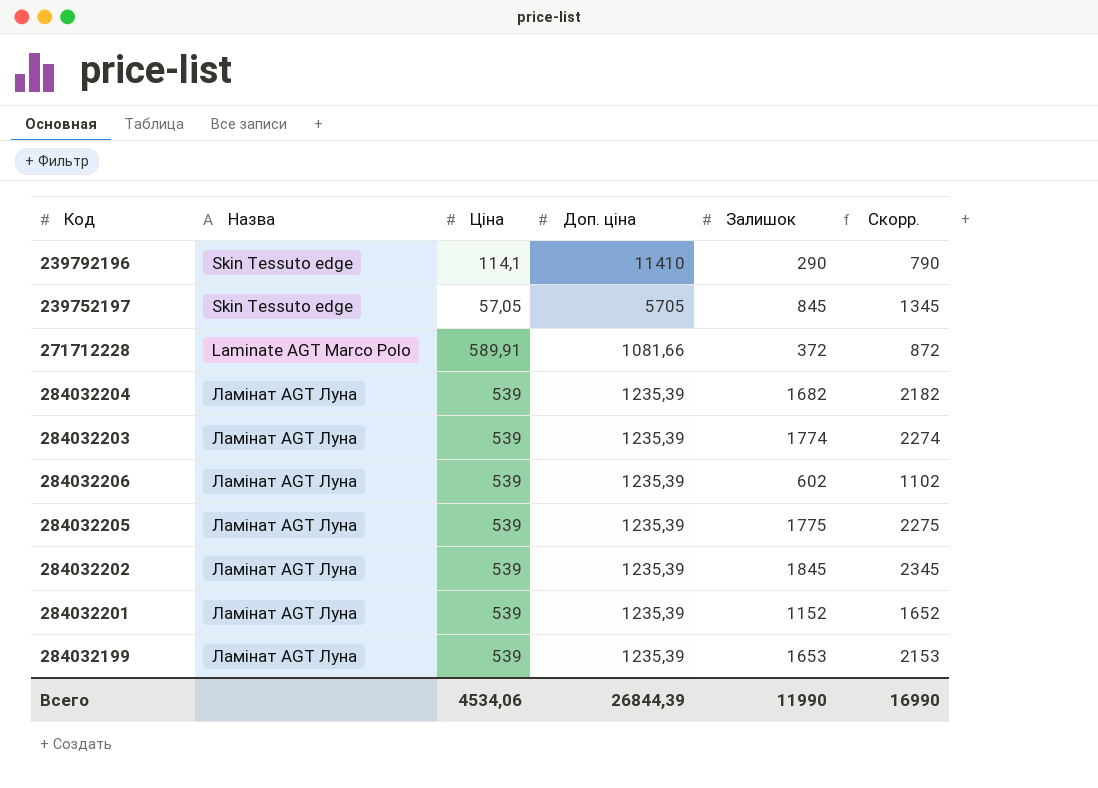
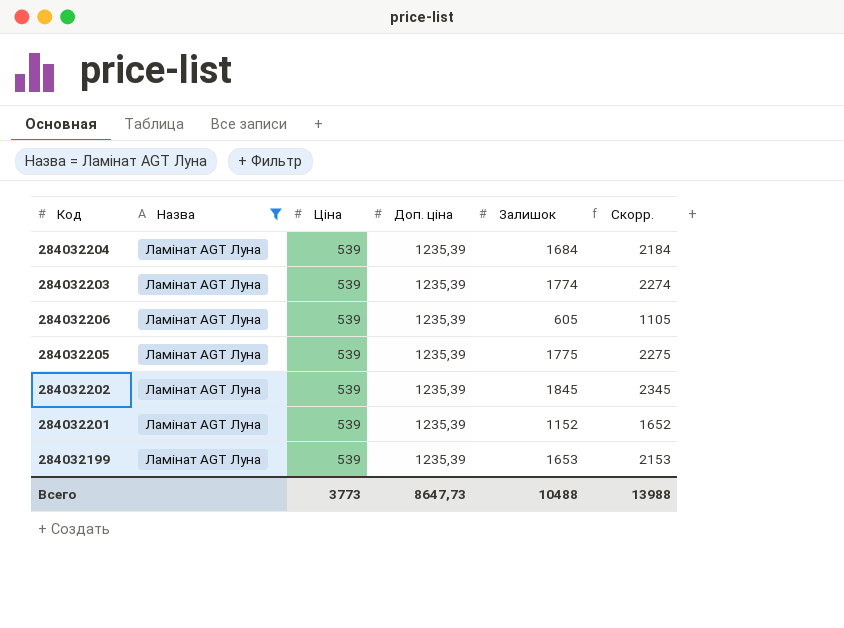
filter: none -> Назва = Ламінат AGT Луна
284032204 | Залишок: 1682 -> 1684
284032204 | Скорр.: 2182 -> 2184
284032206 | Залишок: 602 -> 605
284032206 | Скорр.: 1102 -> 1105
Всего | Ціна: 4534,06 -> 3773
Всего | Доп. ціна: 26844,39 -> 8647,73
Всего | Залишок: 11990 -> 10488
Всего | Скорр.: 16990 -> 13988

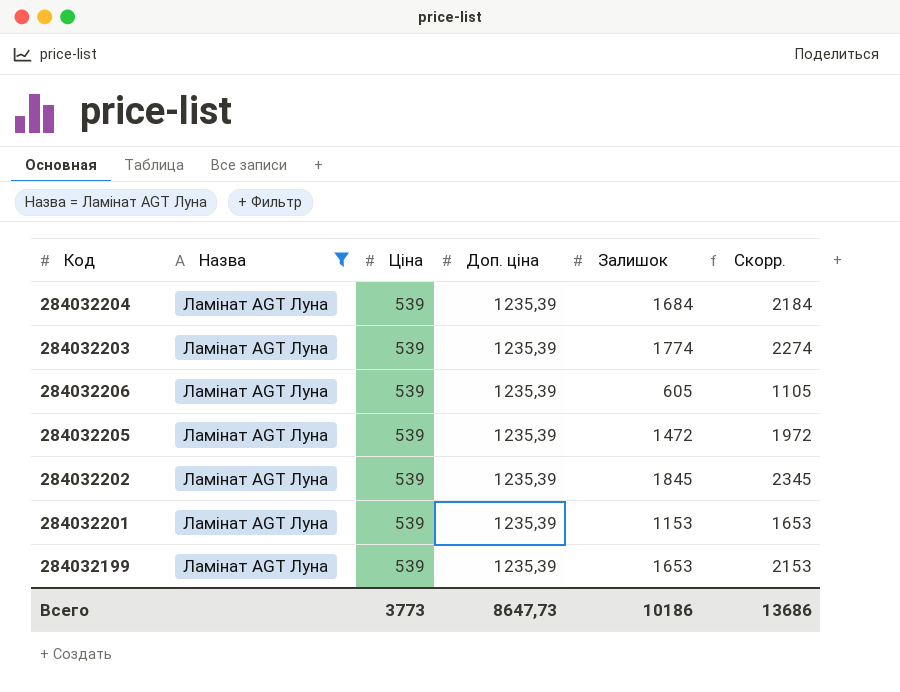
284032205 | Залишок: 1775 -> 1472
284032205 | Скорр.: 2275 -> 1972
284032201 | Залишок: 1152 -> 1153
284032201 | Скорр.: 1652 -> 1653
Всего | Залишок: 10488 -> 10186
Всего | Скорр.: 13988 -> 13686

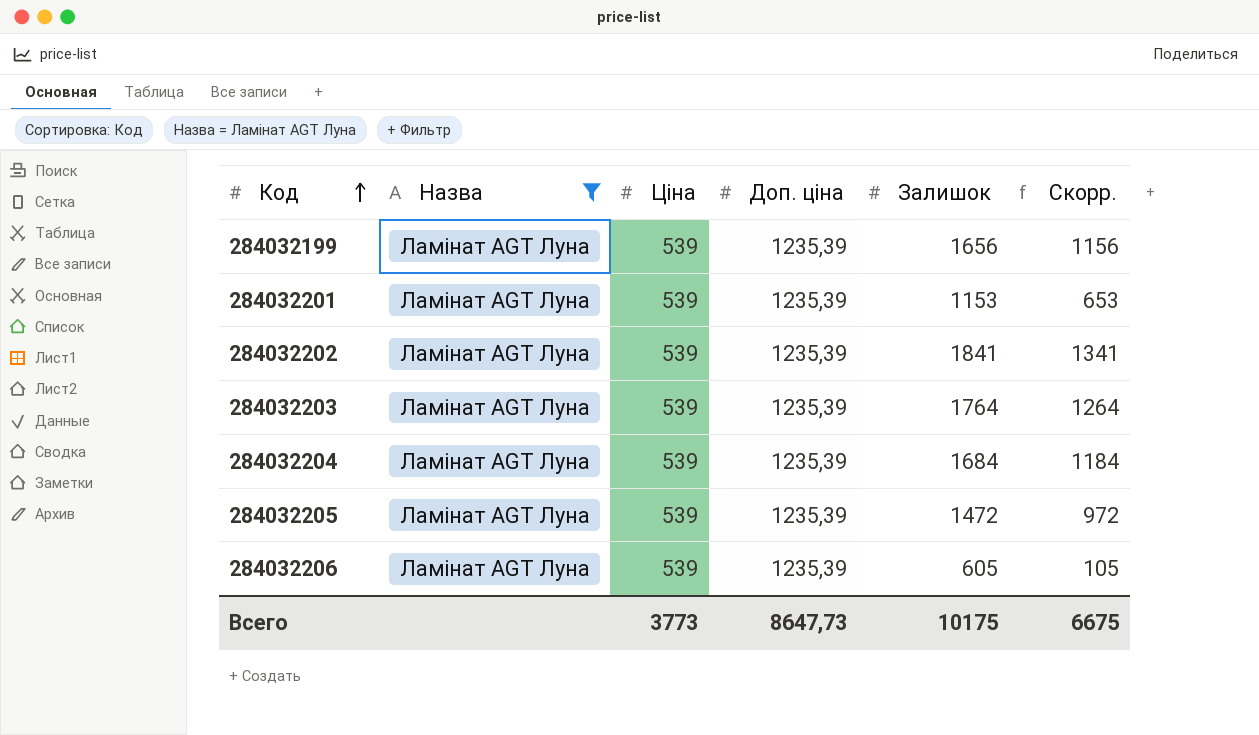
row order: none -> Код ascending
column Скорр. | formula: [Залишок] + 500 -> [Залишок] - 500
284032199 | Залишок: 1653 -> 1656
284032202 | Залишок: 1845 -> 1841
284032203 | Залишок: 1774 -> 1764
Всего | Залишок: 10186 -> 10175
Всего | Скорр.: 13686 -> 6675

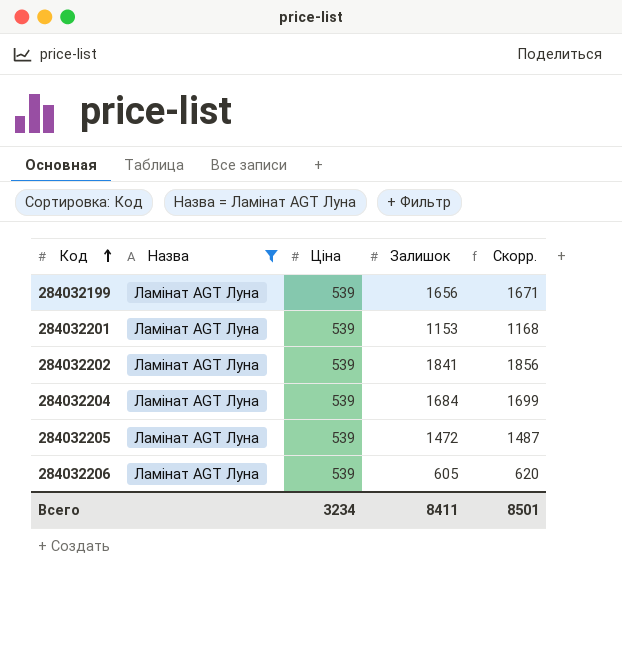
column Доп. ціна | position: 4 -> none
column Скорр. | formula: [Залишок] - 500 -> [Залишок] + 15
row 284032203: Ламінат AGT Луна | 539 | 1235,39 | 1764 | 1264 -> none
Всего | Ціна: 3773 -> 3234
Всего | Залишок: 10175 -> 8411
Всего | Скорр.: 6675 -> 8501

